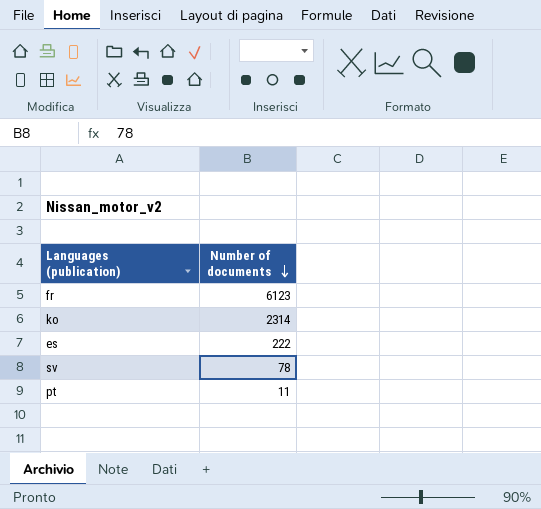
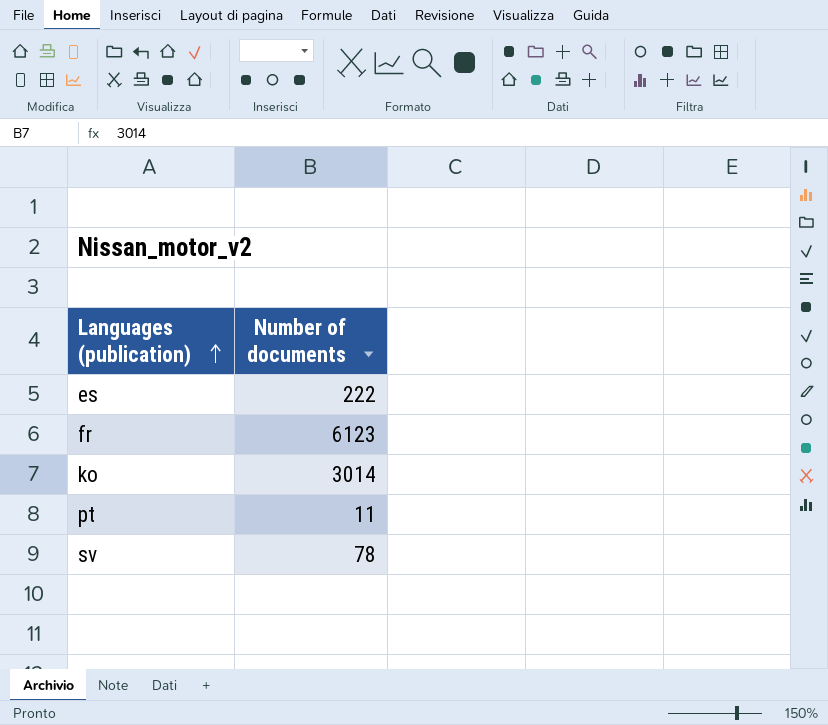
row order: Number of documents descending -> Languages (publication) ascending
ko | Number of documents: 2314 -> 3014

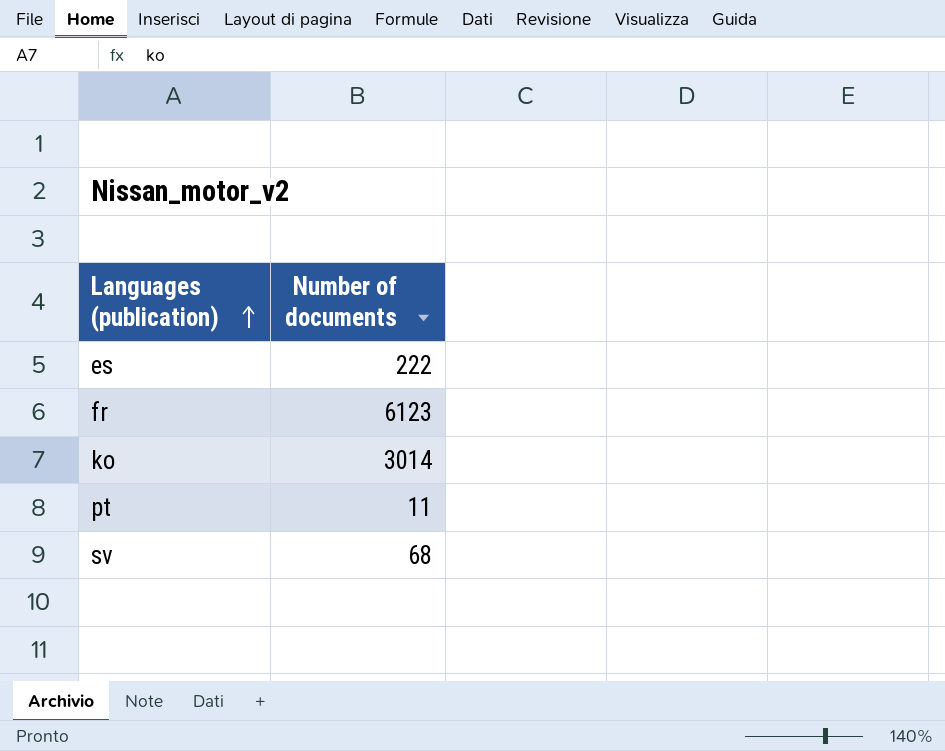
sv | Number of documents: 78 -> 68

